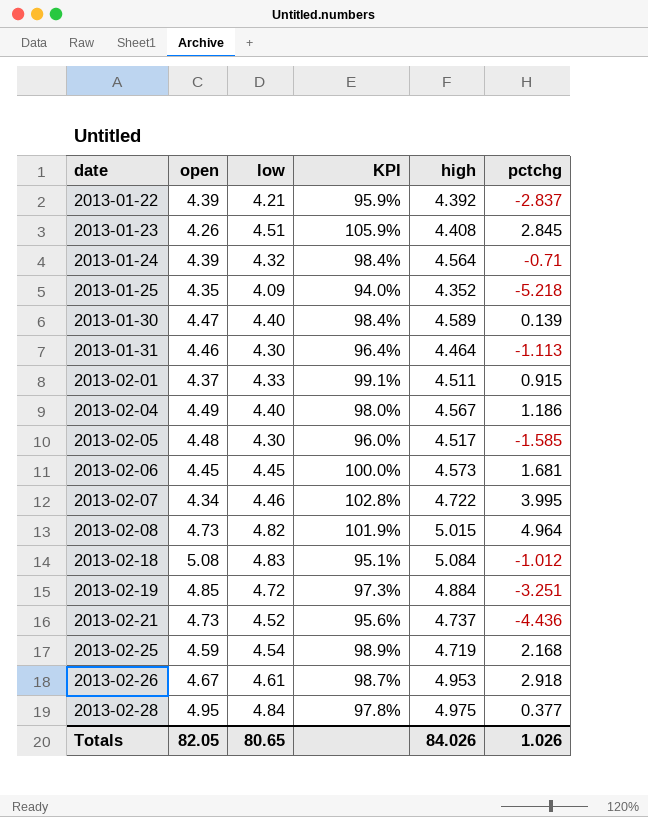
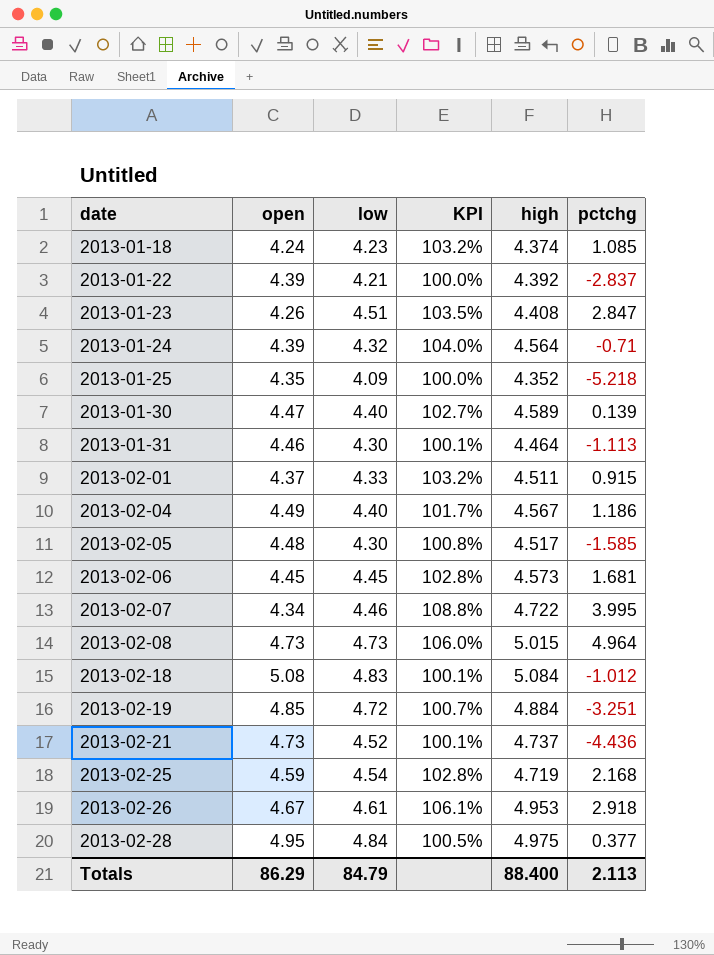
column KPI | formula: [low] / [open] -> [high] / [open]
row 2013-01-18: none -> 4.24 | 4.23 | 103.2% | 4.374 | 1.085
2013-01-23 | pctchg: 2.845 -> 2.847
2013-02-08 | low: 4.82 -> 4.73
Totals | open: 82.05 -> 86.29
Totals | low: 80.65 -> 84.79
Totals | high: 84.026 -> 88.400
Totals | pctchg: 1.026 -> 2.113

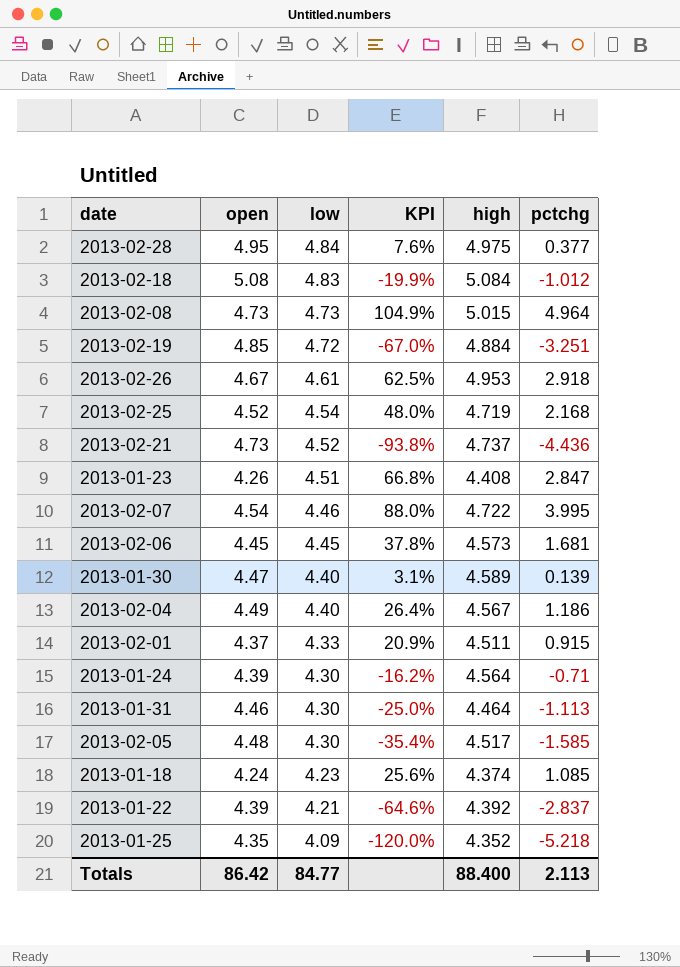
row order: date ascending -> low descending
column KPI | formula: [high] / [open] -> [pctchg] / [open]
2013-02-25 | open: 4.59 -> 4.52
2013-02-07 | open: 4.34 -> 4.54
2013-01-24 | low: 4.32 -> 4.30
Totals | open: 86.29 -> 86.42
Totals | low: 84.79 -> 84.77

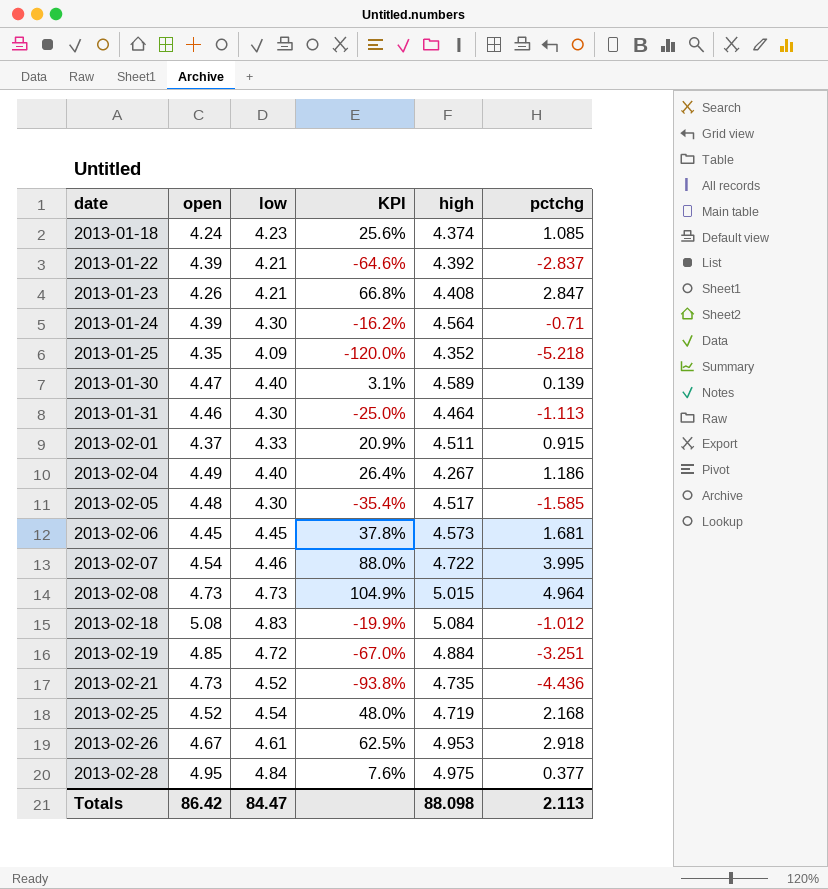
row order: low descending -> date ascending
2013-01-23 | low: 4.51 -> 4.21
2013-02-04 | high: 4.567 -> 4.267
2013-02-21 | high: 4.737 -> 4.735
Totals | low: 84.77 -> 84.47
Totals | high: 88.400 -> 88.098

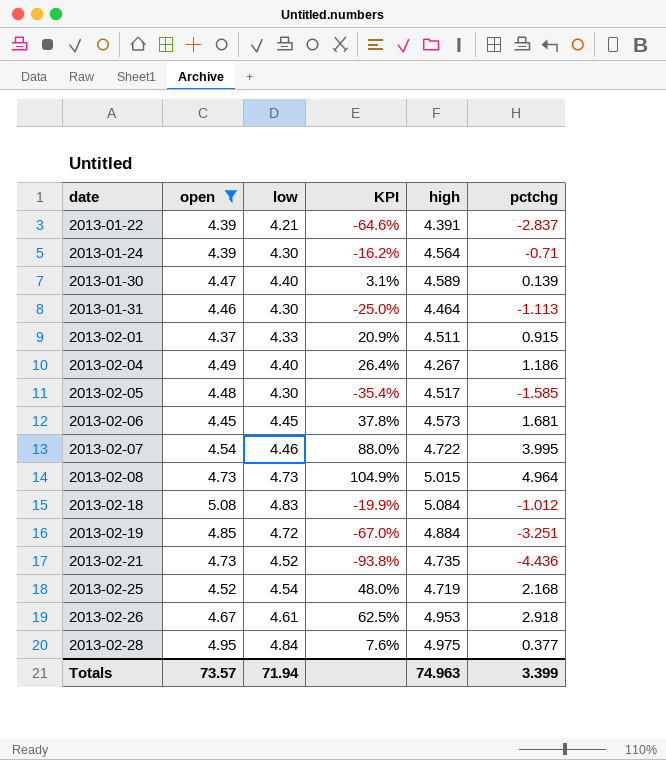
filter: none -> open >= 4.37
2013-01-22 | high: 4.392 -> 4.391
Totals | open: 86.42 -> 73.57
Totals | low: 84.47 -> 71.94
Totals | high: 88.098 -> 74.963
Totals | pctchg: 2.113 -> 3.399

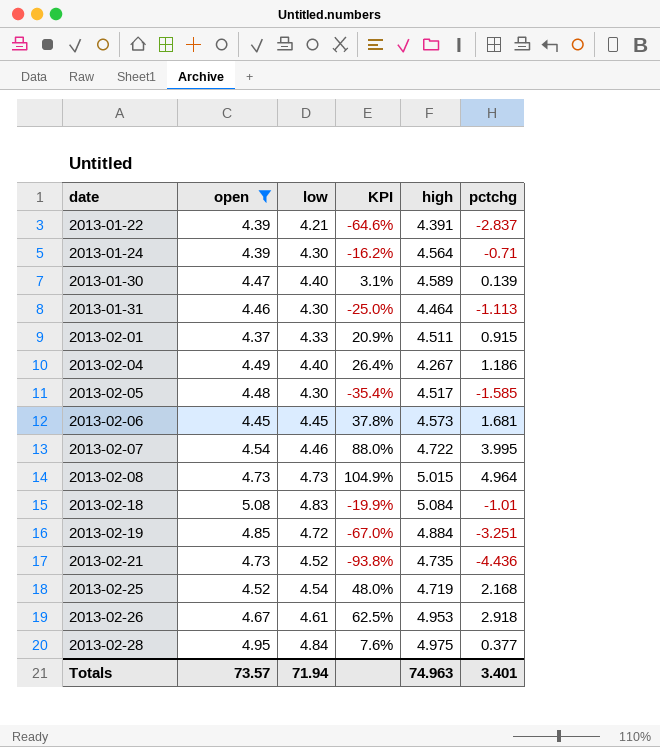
2013-02-18 | pctchg: -1.012 -> -1.01
Totals | pctchg: 3.399 -> 3.401

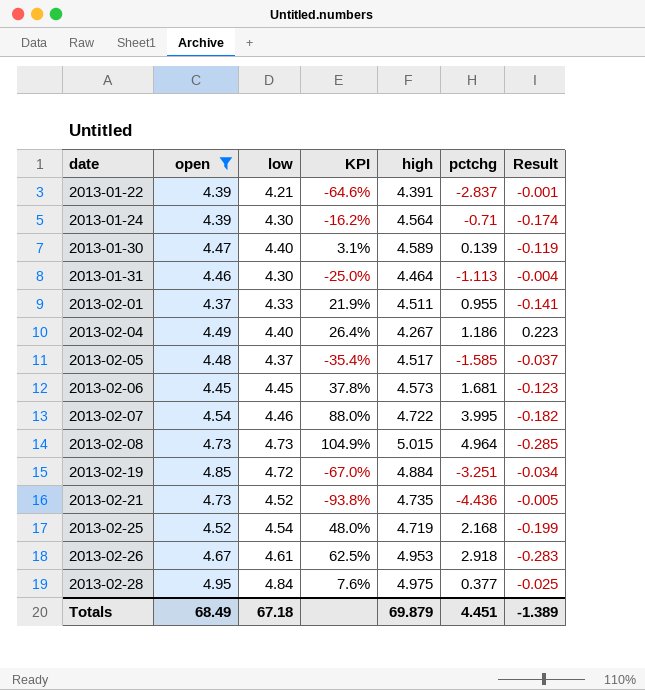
column Result | formula: none -> [open] - [high]
row 2013-02-18: 5.08 | 4.83 | -19.9% | 5.084 | -1.01 -> none
2013-02-01 | KPI: 20.9% -> 21.9%
2013-02-01 | pctchg: 0.915 -> 0.955
2013-02-05 | low: 4.30 -> 4.37
Totals | open: 73.57 -> 68.49
Totals | low: 71.94 -> 67.18
Totals | high: 74.963 -> 69.879
Totals | pctchg: 3.401 -> 4.451

